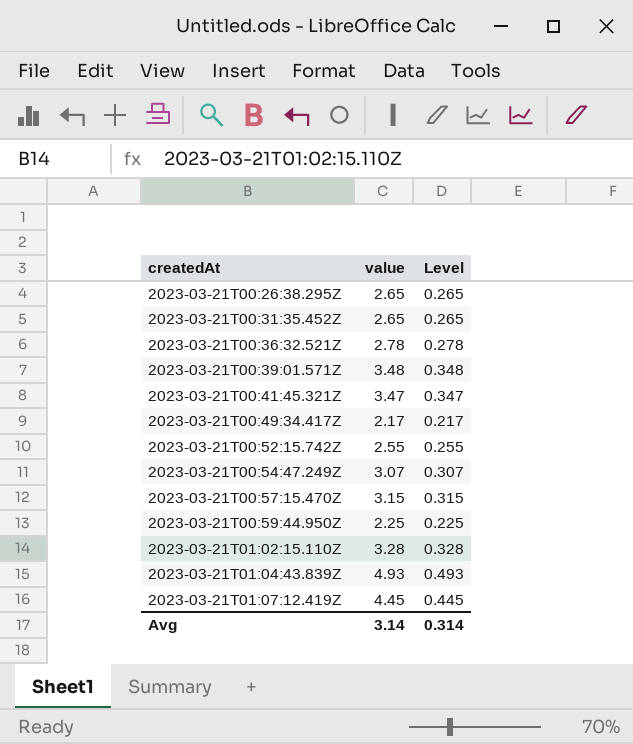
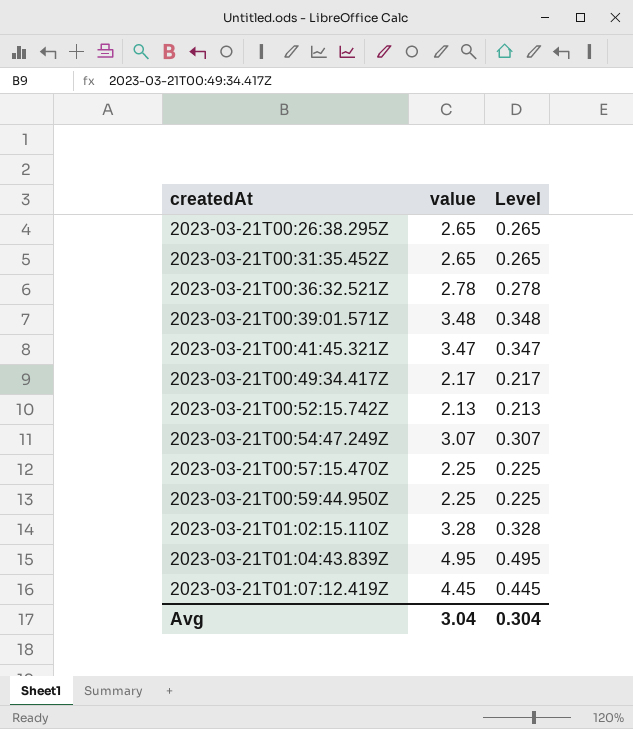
2023-03-21T00:52:15.742Z | value: 2.55 -> 2.13
2023-03-21T00:52:15.742Z | Level: 0.255 -> 0.213
2023-03-21T00:57:15.470Z | value: 3.15 -> 2.25
2023-03-21T00:57:15.470Z | Level: 0.315 -> 0.225
2023-03-21T01:04:43.839Z | value: 4.93 -> 4.95
2023-03-21T01:04:43.839Z | Level: 0.493 -> 0.495
Avg | value: 3.14 -> 3.04
Avg | Level: 0.314 -> 0.304

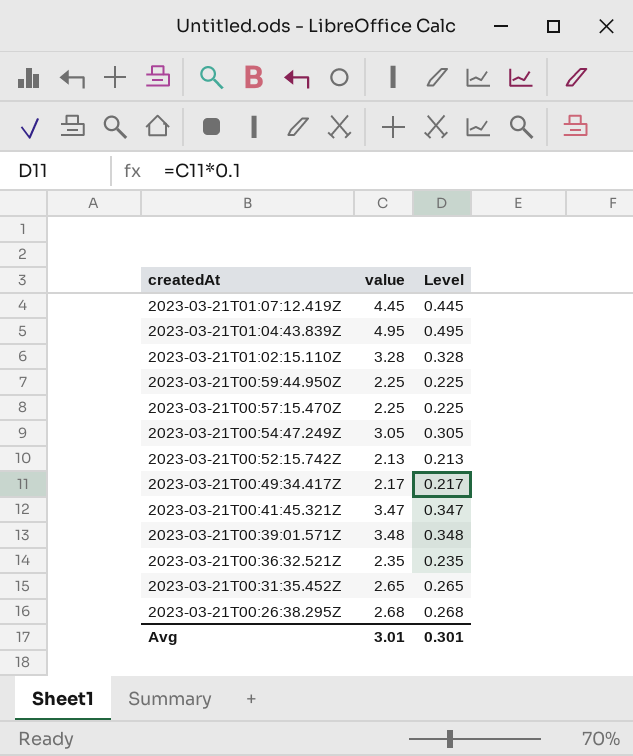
row order: createdAt ascending -> createdAt descending
2023-03-21T00:54:47.249Z | value: 3.07 -> 3.05
2023-03-21T00:54:47.249Z | Level: 0.307 -> 0.305
2023-03-21T00:36:32.521Z | value: 2.78 -> 2.35
2023-03-21T00:36:32.521Z | Level: 0.278 -> 0.235
2023-03-21T00:26:38.295Z | value: 2.65 -> 2.68
2023-03-21T00:26:38.295Z | Level: 0.265 -> 0.268
Avg | value: 3.04 -> 3.01
Avg | Level: 0.304 -> 0.301

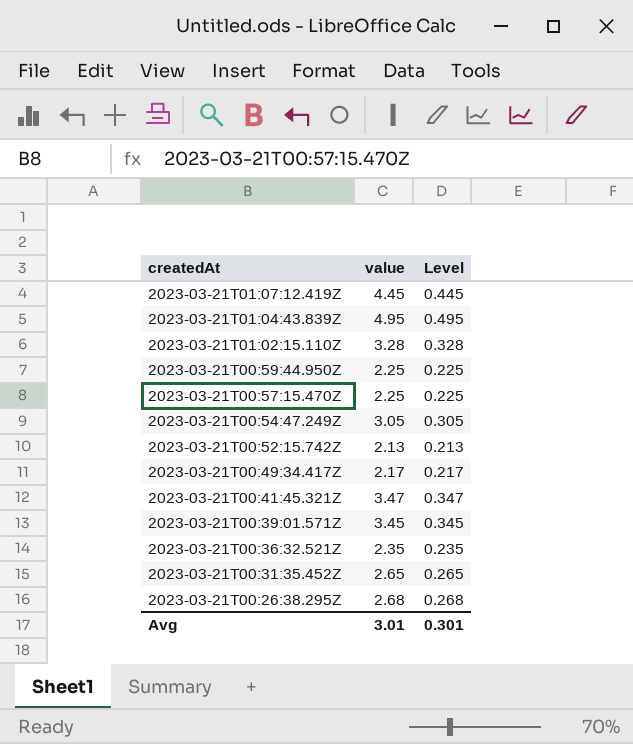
2023-03-21T00:39:01.571Z | value: 3.48 -> 3.45
2023-03-21T00:39:01.571Z | Level: 0.348 -> 0.345

